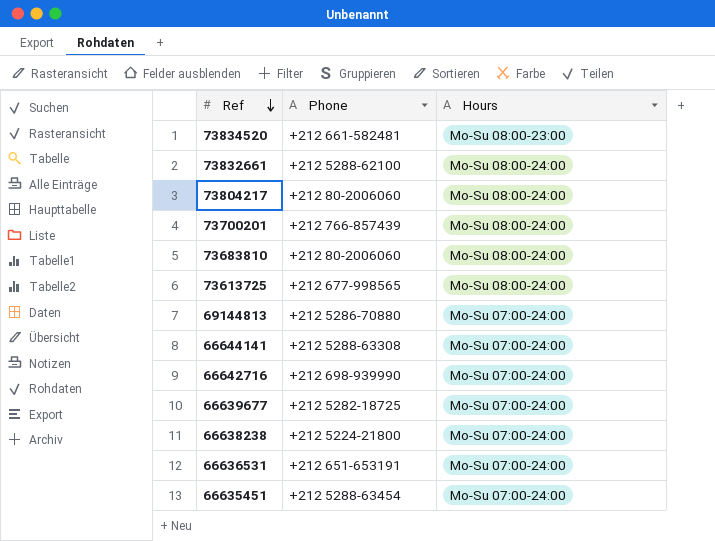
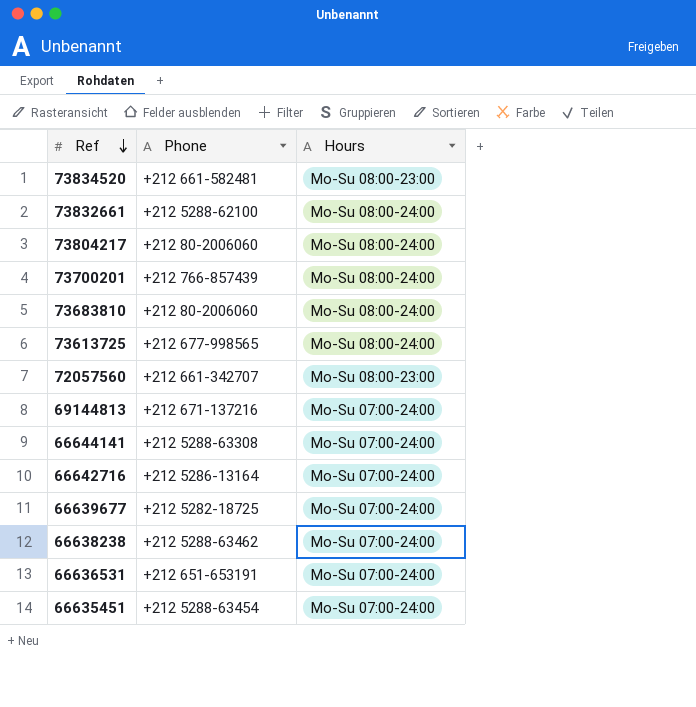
row 72057560: none -> +212 661-342707 | Mo-Su 08:00-23:00
69144813 | Phone: +212 5286-70880 -> +212 671-137216
66642716 | Phone: +212 698-939990 -> +212 5286-13164
66638238 | Phone: +212 5224-21800 -> +212 5288-63462

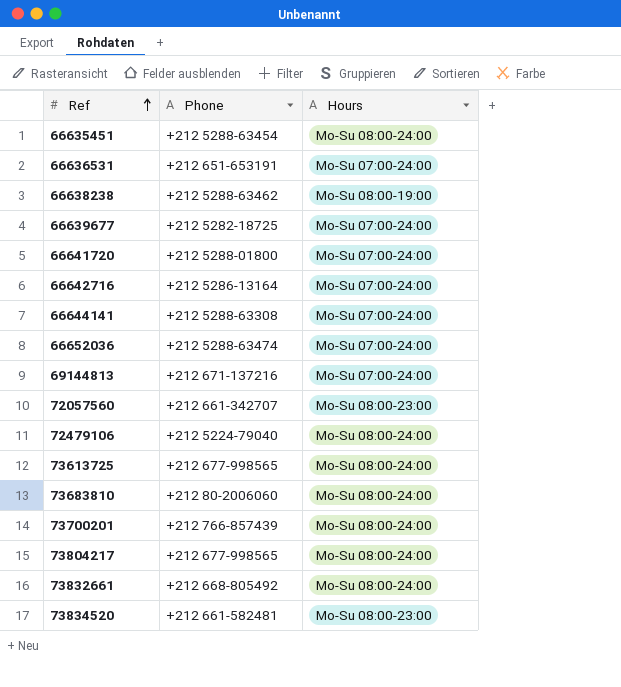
row order: Ref descending -> Ref ascending
66635451 | Hours: Mo-Su 07:00-24:00 -> Mo-Su 08:00-24:00
66638238 | Hours: Mo-Su 07:00-24:00 -> Mo-Su 08:00-19:00
row 66641720: none -> +212 5288-01800 | Mo-Su 07:00-24:00
row 66652036: none -> +212 5288-63474 | Mo-Su 07:00-24:00
row 72479106: none -> +212 5224-79040 | Mo-Su 08:00-24:00
73804217 | Phone: +212 80-2006060 -> +212 677-998565
73832661 | Phone: +212 5288-62100 -> +212 668-805492

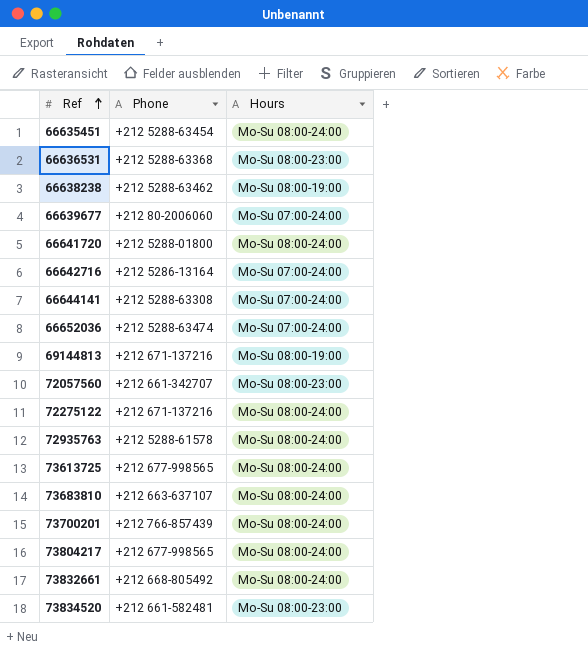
row 72479106: +212 5224-79040 | Mo-Su 08:00-24:00 -> none
66636531 | Phone: +212 651-653191 -> +212 5288-63368
66636531 | Hours: Mo-Su 07:00-24:00 -> Mo-Su 08:00-23:00
66639677 | Phone: +212 5282-18725 -> +212 80-2006060
66641720 | Hours: Mo-Su 07:00-24:00 -> Mo-Su 08:00-24:00
69144813 | Hours: Mo-Su 07:00-24:00 -> Mo-Su 08:00-19:00
row 72275122: none -> +212 671-137216 | Mo-Su 08:00-24:00
row 72935763: none -> +212 5288-61578 | Mo-Su 08:00-24:00
73683810 | Phone: +212 80-2006060 -> +212 663-637107

